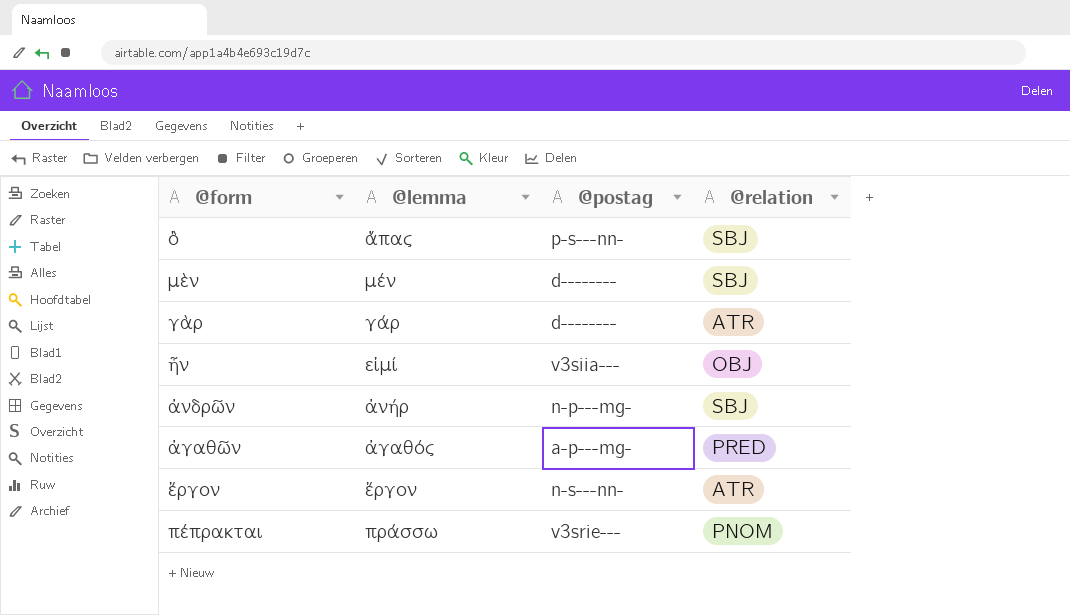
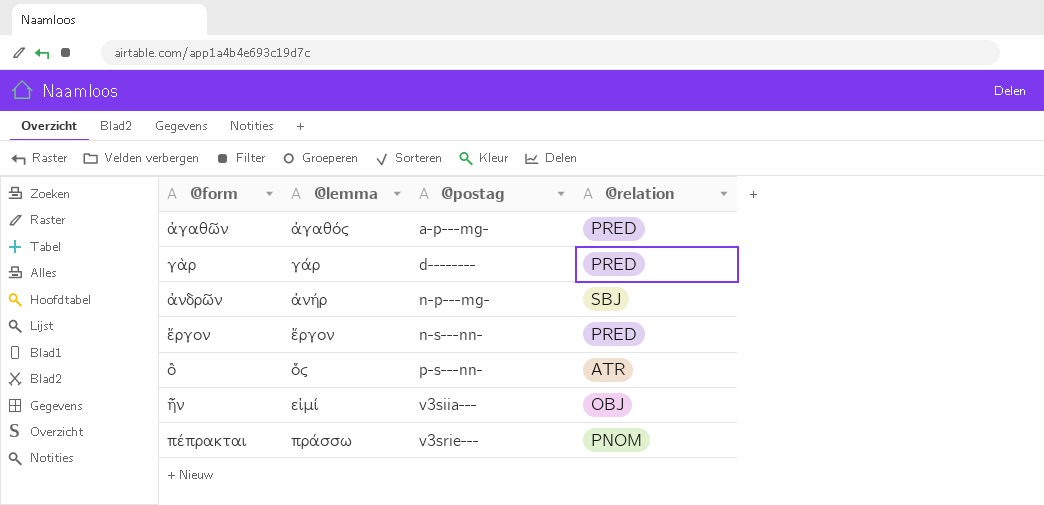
row order: none -> @postag ascending
row μὲν: μέν | d-------- | SBJ -> none
γὰρ | @relation: ATR -> PRED
ἔργον | @relation: ATR -> PRED
ὃ | @lemma: ἅπας -> ὅς
ὃ | @relation: SBJ -> ATR

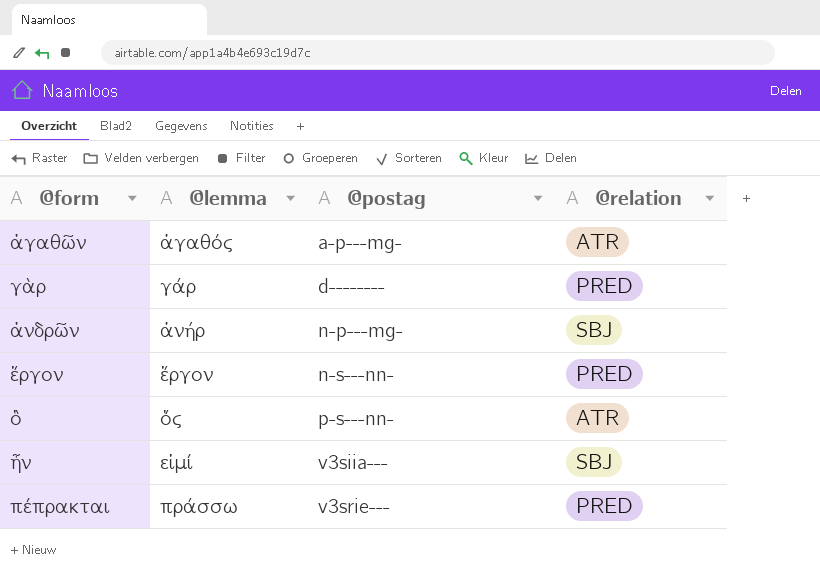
ἀγαθῶν | @relation: PRED -> ATR
ἦν | @relation: OBJ -> SBJ
πέπρακται | @relation: PNOM -> PRED

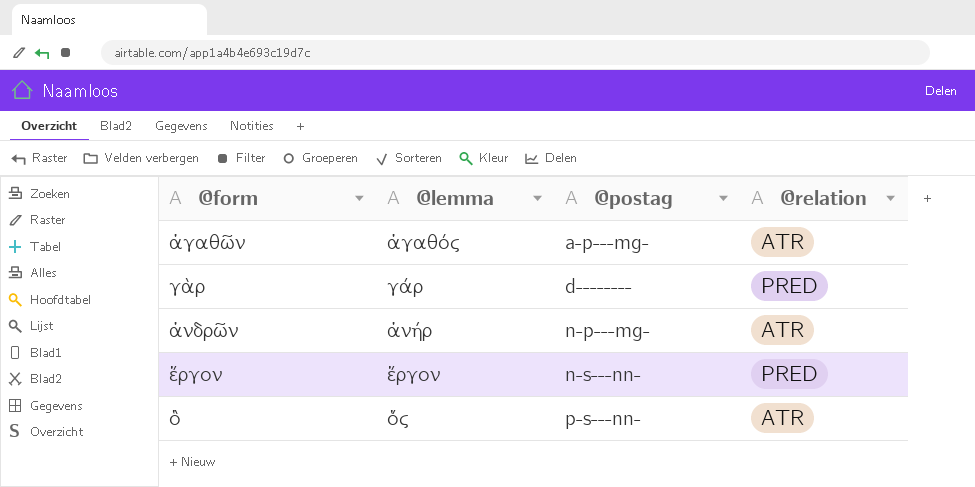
row ἦν: εἰμί | v3siia--- | SBJ -> none
row πέπρακται: πράσσω | v3srie--- | PRED -> none
ἀνδρῶν | @relation: SBJ -> ATR

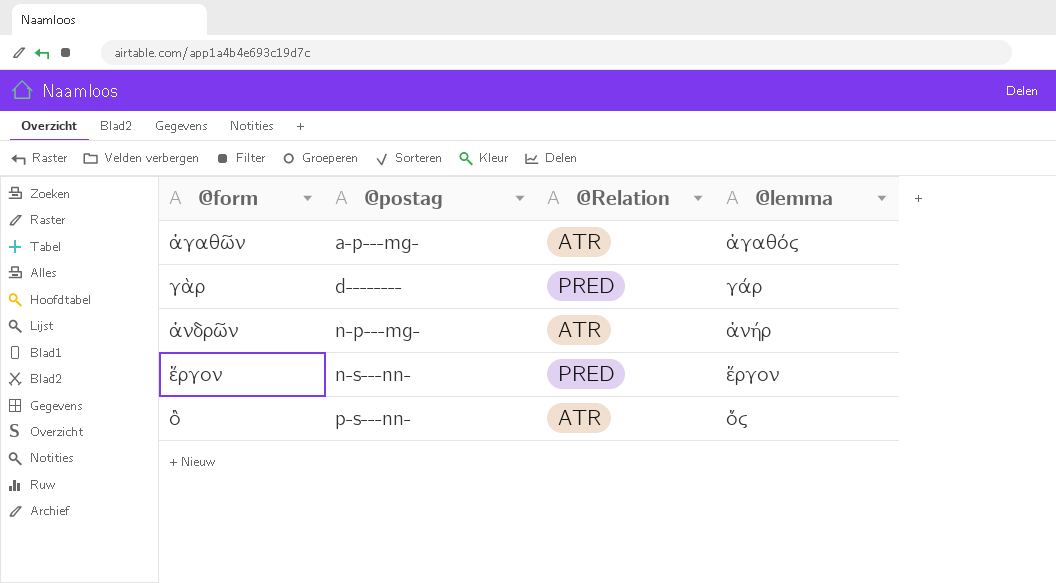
column name: @relation -> @Relation
column @lemma | position: 2 -> 4

